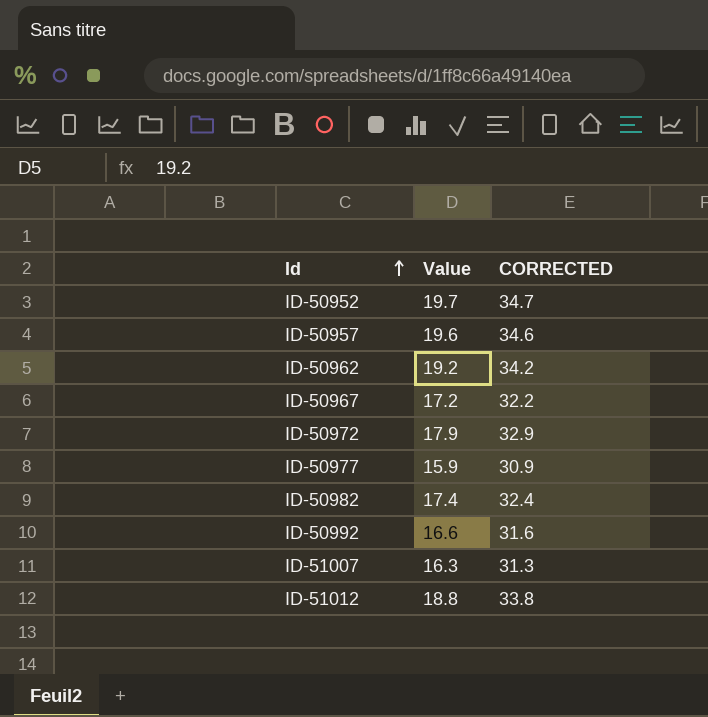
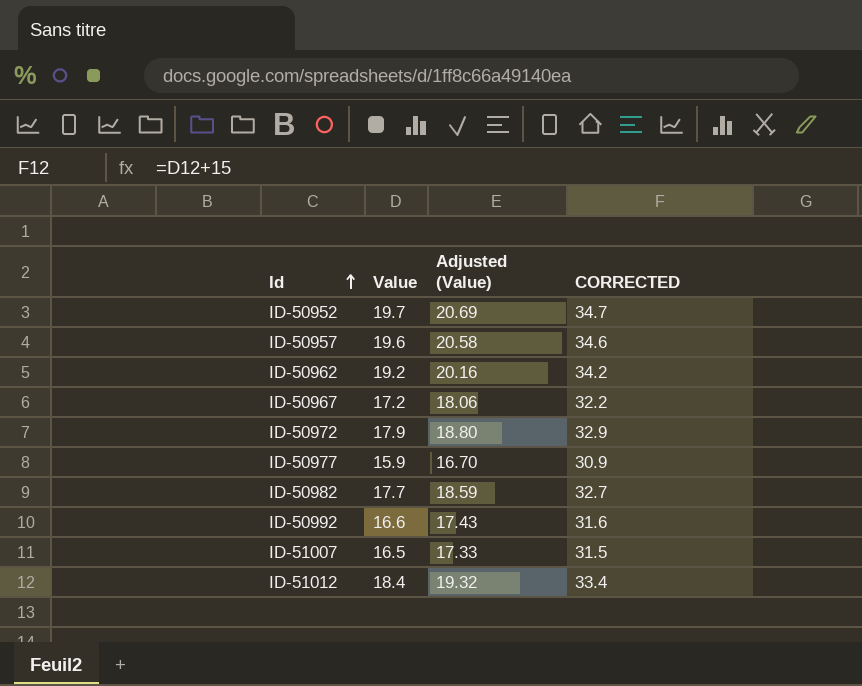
column Adjusted (Value) | formula: none -> [Value] * 1.05
ID-50982 | Value: 17.4 -> 17.7
ID-50982 | CORRECTED: 32.4 -> 32.7
ID-51007 | Value: 16.3 -> 16.5
ID-51007 | CORRECTED: 31.3 -> 31.5
ID-51012 | Value: 18.8 -> 18.4
ID-51012 | CORRECTED: 33.8 -> 33.4

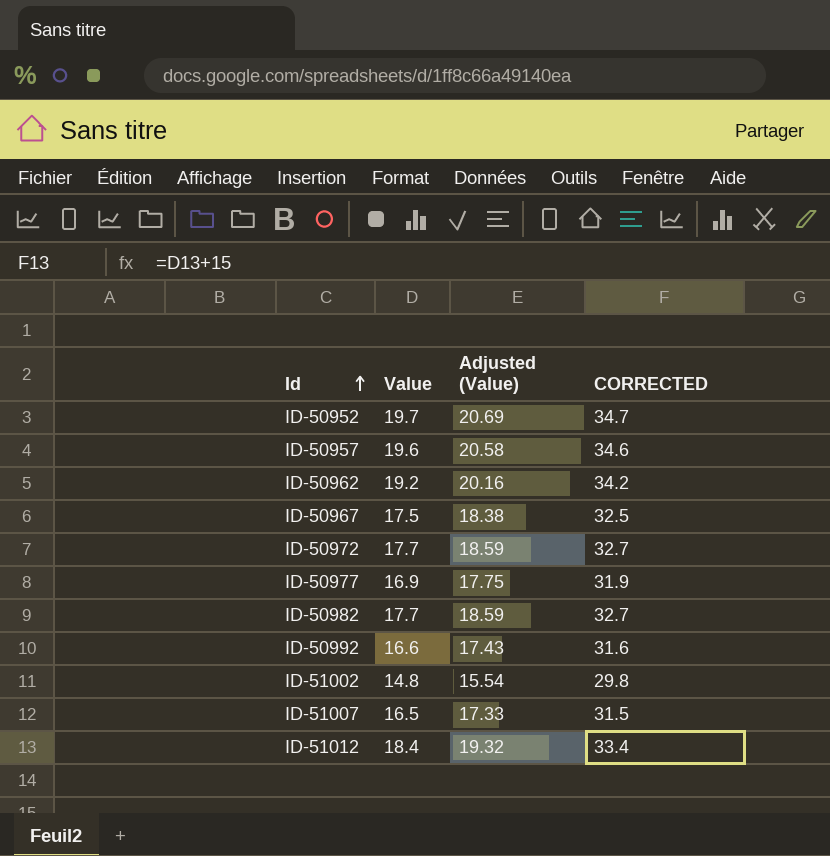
ID-50967 | Value: 17.2 -> 17.5
ID-50967 | Adjusted (Value): 18.06 -> 18.38
ID-50967 | CORRECTED: 32.2 -> 32.5
ID-50972 | Value: 17.9 -> 17.7
ID-50972 | Adjusted (Value): 18.80 -> 18.59
ID-50972 | CORRECTED: 32.9 -> 32.7
ID-50977 | Value: 15.9 -> 16.9
ID-50977 | Adjusted (Value): 16.70 -> 17.75
ID-50977 | CORRECTED: 30.9 -> 31.9
row ID-51002: none -> 14.8 | 15.54 | 29.8

